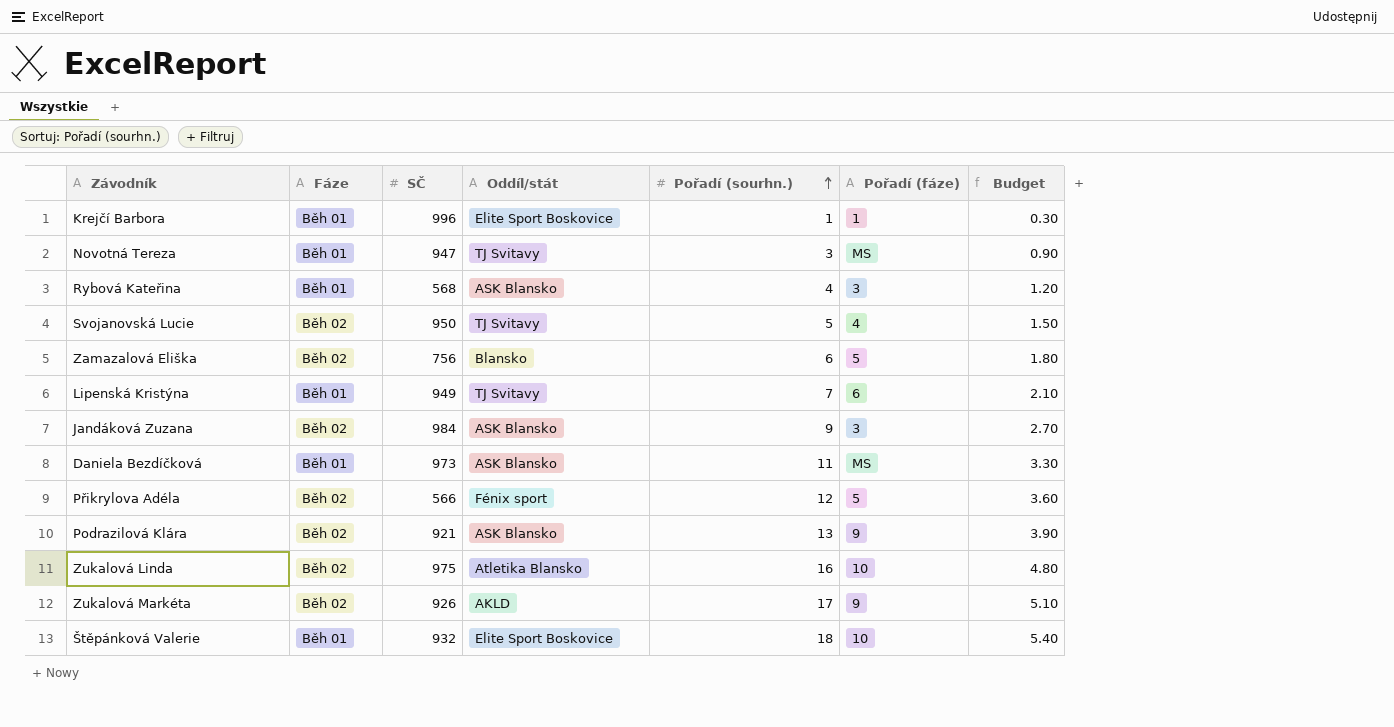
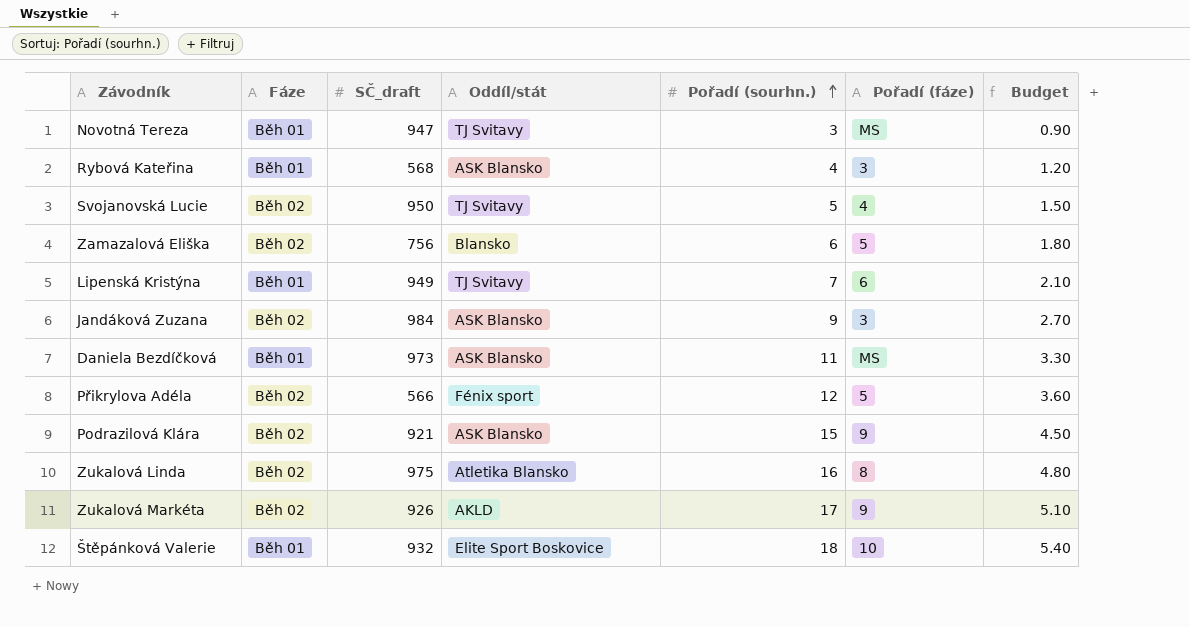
column name: SČ -> SČ_draft
row Krejčí Barbora: Běh 01 | 996 | Elite Sport Boskovice | 1 | 1 | 0.30 -> none
Podrazilová Klára | Pořadí (sourhn.): 13 -> 15
Podrazilová Klára | Budget: 3.90 -> 4.50
Zukalová Linda | Pořadí (fáze): 10 -> 8

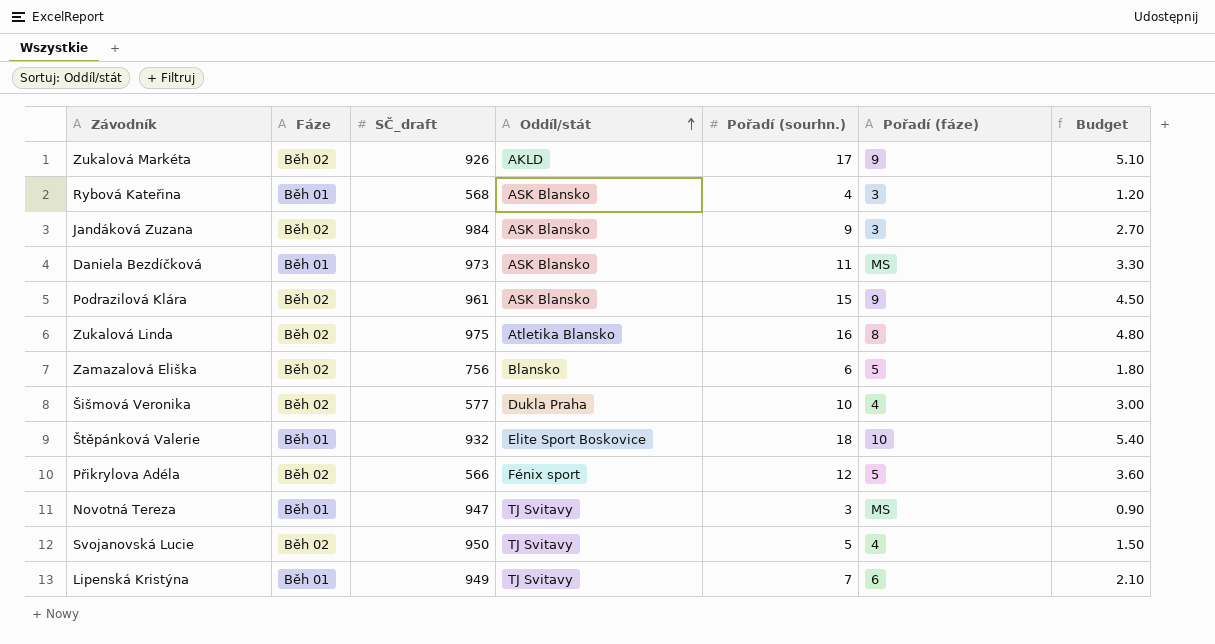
row order: Pořadí (sourhn.) ascending -> Oddíl/stát ascending
Podrazilová Klára | SČ_draft: 921 -> 961
row Šišmová Veronika: none -> Běh 02 | 577 | Dukla Praha | 10 | 4 | 3.00

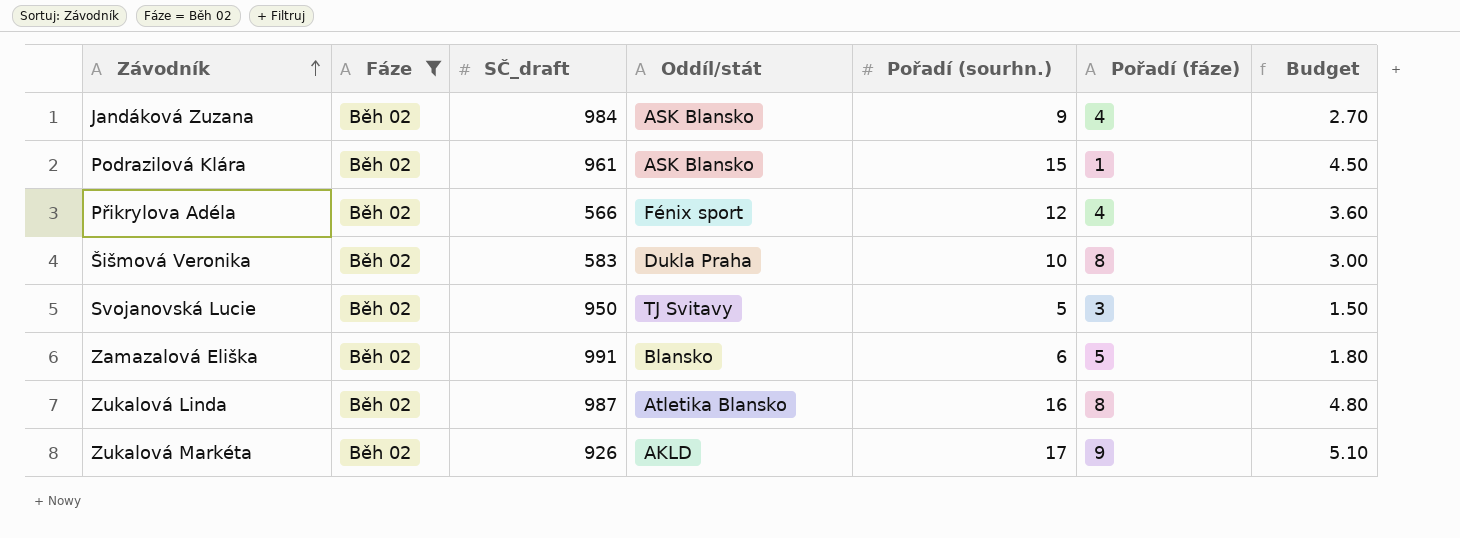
filter: none -> Fáze = Běh 02
row order: Oddíl/stát ascending -> Závodník ascending
Jandáková Zuzana | Pořadí (fáze): 3 -> 4
Podrazilová Klára | Pořadí (fáze): 9 -> 1
Přikrylova Adéla | Pořadí (fáze): 5 -> 4
Šišmová Veronika | SČ_draft: 577 -> 583
Šišmová Veronika | Pořadí (fáze): 4 -> 8
Svojanovská Lucie | Pořadí (fáze): 4 -> 3
Zamazalová Eliška | SČ_draft: 756 -> 991
Zukalová Linda | SČ_draft: 975 -> 987

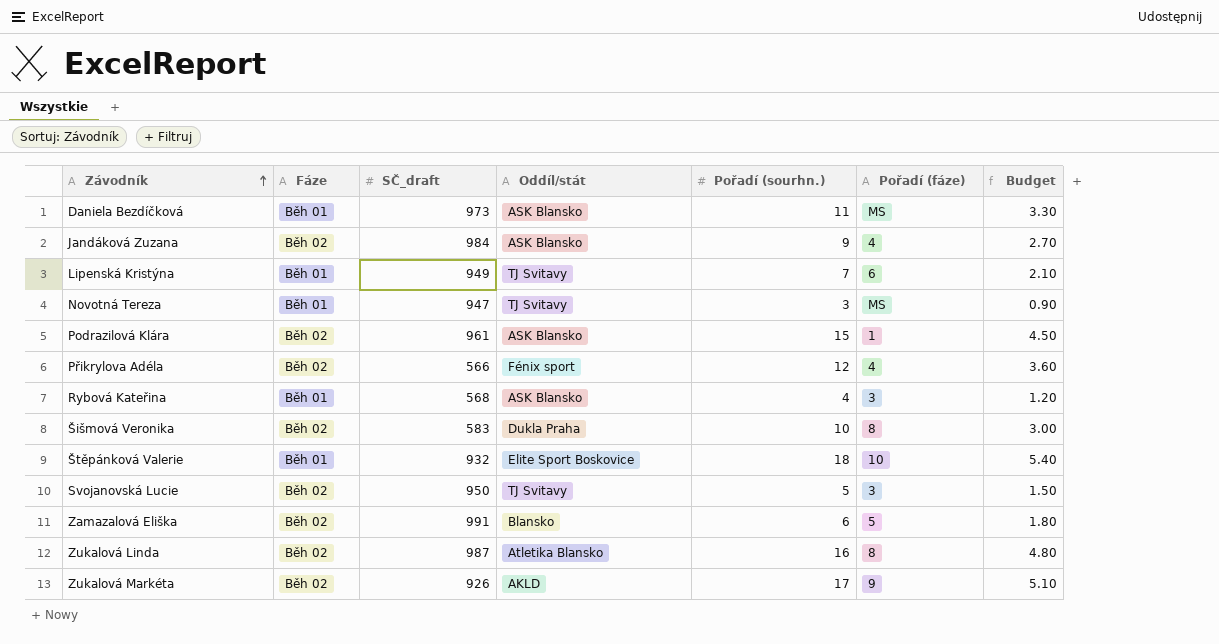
filter: Fáze = Běh 02 -> none

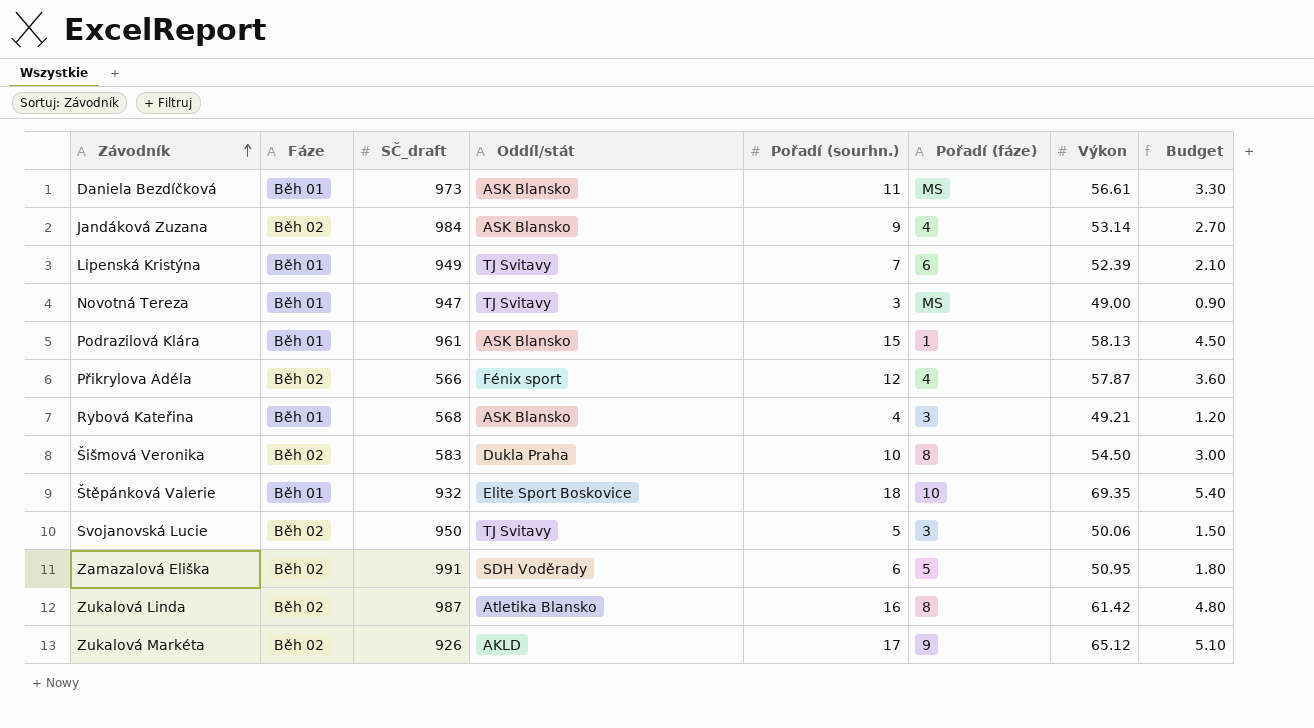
column Výkon | position: none -> 7
Podrazilová Klára | Fáze: Běh 02 -> Běh 01
Zamazalová Eliška | Oddíl/stát: Blansko -> SDH Voděrady

